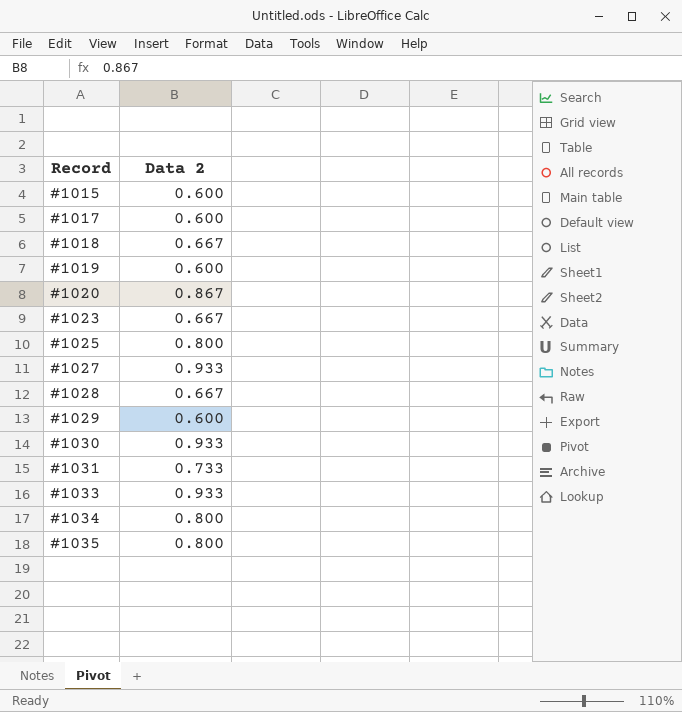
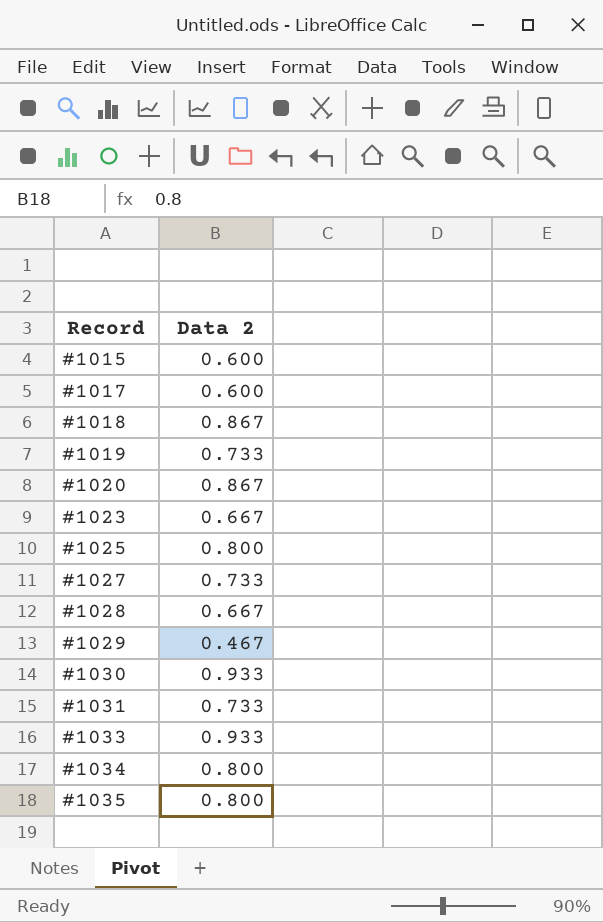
#1018 | Data 2: 0.667 -> 0.867
#1019 | Data 2: 0.600 -> 0.733
#1027 | Data 2: 0.933 -> 0.733
#1029 | Data 2: 0.600 -> 0.467

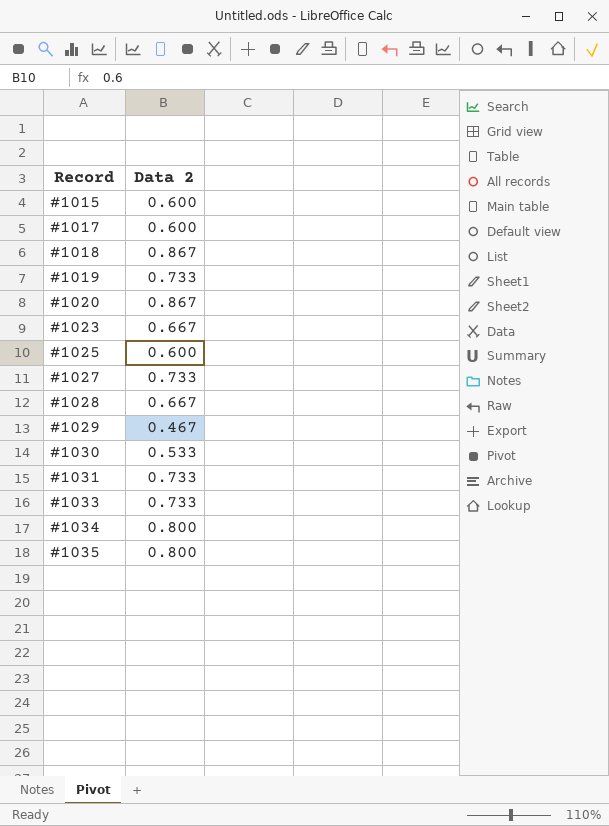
#1025 | Data 2: 0.800 -> 0.600
#1030 | Data 2: 0.933 -> 0.533
#1033 | Data 2: 0.933 -> 0.733

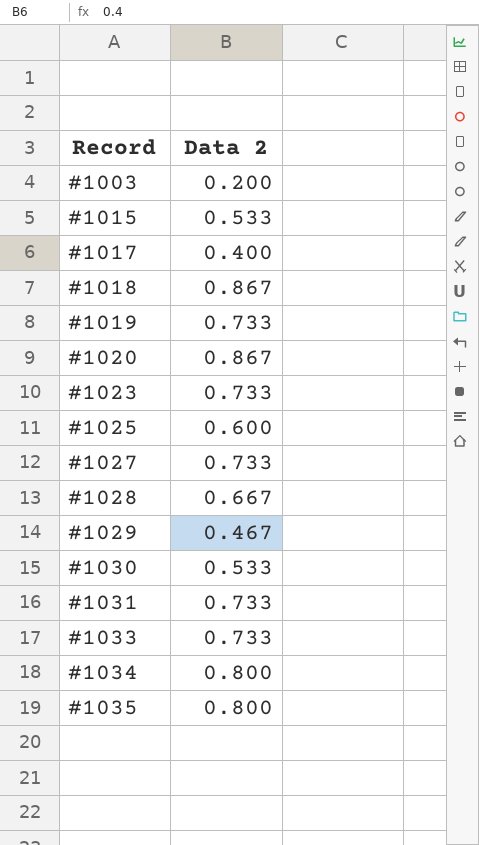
row #1003: none -> 0.200
#1015 | Data 2: 0.600 -> 0.533
#1017 | Data 2: 0.600 -> 0.400
#1023 | Data 2: 0.667 -> 0.733

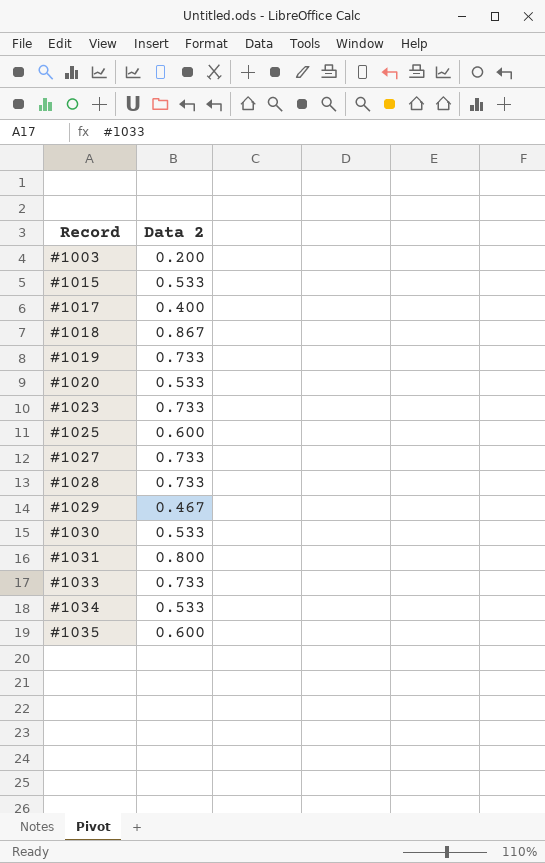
#1020 | Data 2: 0.867 -> 0.533
#1028 | Data 2: 0.667 -> 0.733
#1031 | Data 2: 0.733 -> 0.800
#1034 | Data 2: 0.800 -> 0.533
#1035 | Data 2: 0.800 -> 0.600

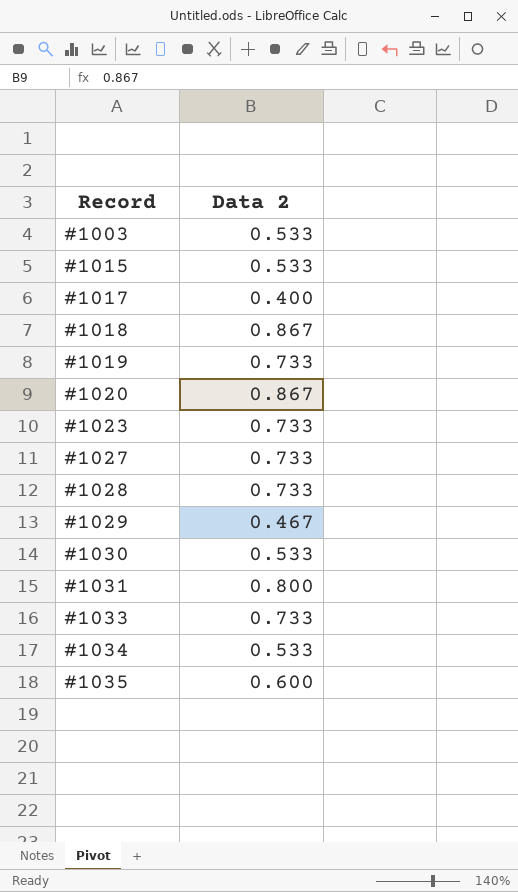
row #1025: 0.600 -> none
#1003 | Data 2: 0.200 -> 0.533
#1020 | Data 2: 0.533 -> 0.867

